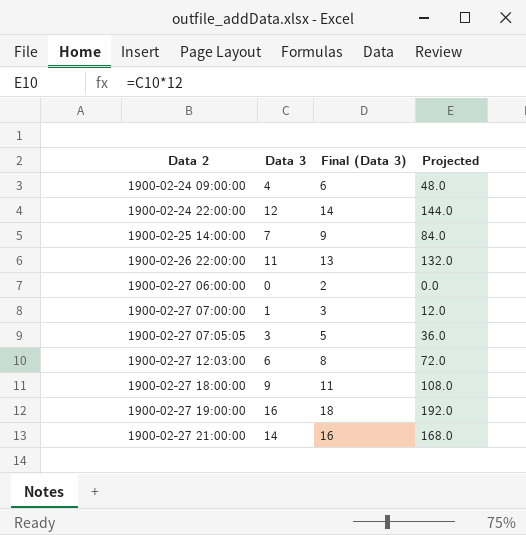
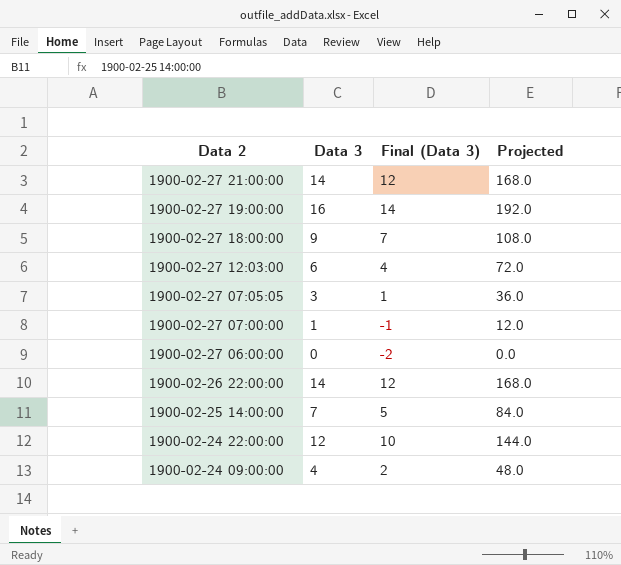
row order: Data 2 ascending -> Data 2 descending
column Final (Data 3) | formula: [Data 3] + 2 -> [Data 3] - 2
1900-02-26 22:00:00 | Data 3: 11 -> 14
1900-02-26 22:00:00 | Projected: 132.0 -> 168.0

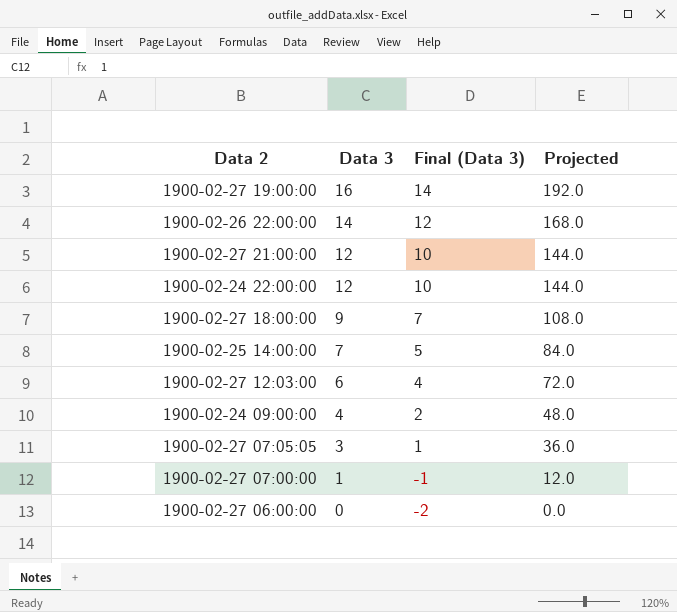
row order: Data 2 descending -> Data 3 descending
1900-02-27 21:00:00 | Data 3: 14 -> 12
1900-02-27 21:00:00 | Final (Data 3): 12 -> 10
1900-02-27 21:00:00 | Projected: 168.0 -> 144.0

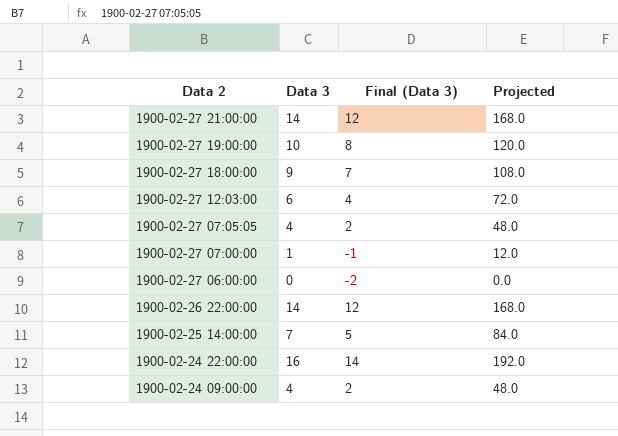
row order: Data 3 descending -> Data 2 descending
1900-02-27 21:00:00 | Data 3: 12 -> 14
1900-02-27 21:00:00 | Final (Data 3): 10 -> 12
1900-02-27 21:00:00 | Projected: 144.0 -> 168.0
1900-02-27 19:00:00 | Data 3: 16 -> 10
1900-02-27 19:00:00 | Final (Data 3): 14 -> 8
1900-02-27 19:00:00 | Projected: 192.0 -> 120.0
1900-02-27 07:05:05 | Data 3: 3 -> 4
1900-02-27 07:05:05 | Final (Data 3): 1 -> 2
1900-02-27 07:05:05 | Projected: 36.0 -> 48.0
1900-02-24 22:00:00 | Data 3: 12 -> 16
1900-02-24 22:00:00 | Final (Data 3): 10 -> 14
1900-02-24 22:00:00 | Projected: 144.0 -> 192.0

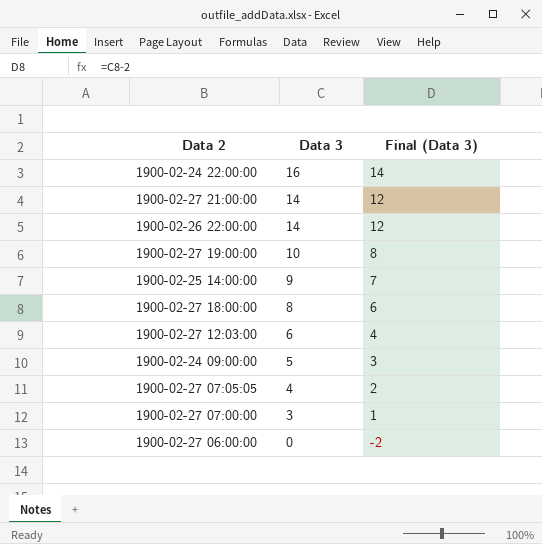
row order: Data 2 descending -> Data 3 descending
column Projected | formula: [Data 3] * 12 -> none
1900-02-25 14:00:00 | Data 3: 7 -> 9
1900-02-25 14:00:00 | Final (Data 3): 5 -> 7
1900-02-27 18:00:00 | Data 3: 9 -> 8
1900-02-27 18:00:00 | Final (Data 3): 7 -> 6
1900-02-24 09:00:00 | Data 3: 4 -> 5
1900-02-24 09:00:00 | Final (Data 3): 2 -> 3
1900-02-27 07:00:00 | Data 3: 1 -> 3
1900-02-27 07:00:00 | Final (Data 3): -1 -> 1

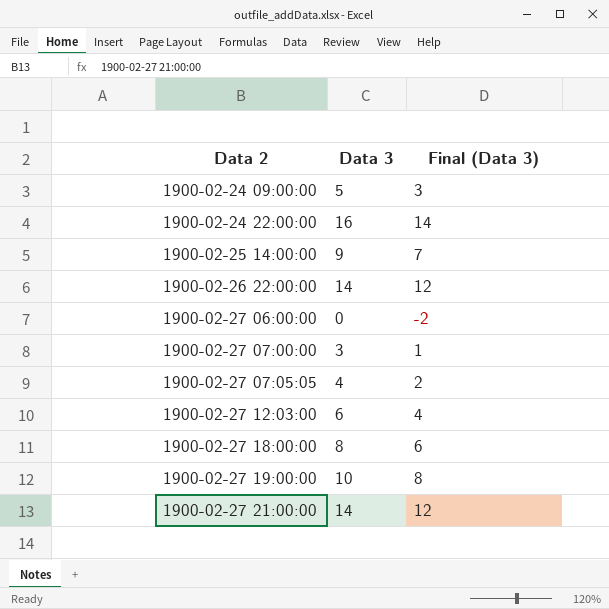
row order: Data 3 descending -> Data 2 ascending

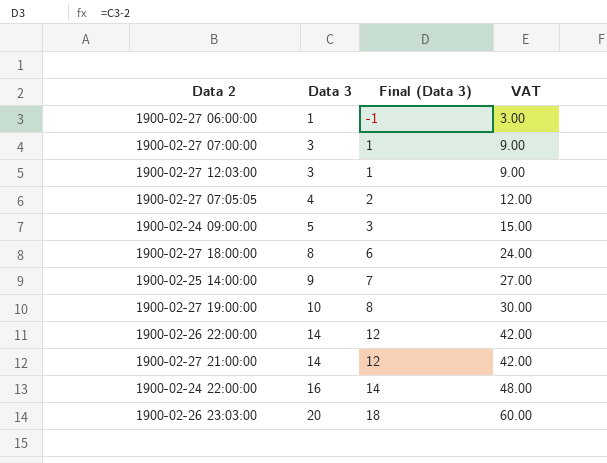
row order: Data 2 ascending -> Data 3 ascending
column VAT | formula: none -> [Data 3] * 3
1900-02-27 06:00:00 | Data 3: 0 -> 1
1900-02-27 06:00:00 | Final (Data 3): -2 -> -1
1900-02-27 12:03:00 | Data 3: 6 -> 3
1900-02-27 12:03:00 | Final (Data 3): 4 -> 1
row 1900-02-26 23:03:00: none -> 20 | 18 | 60.00

